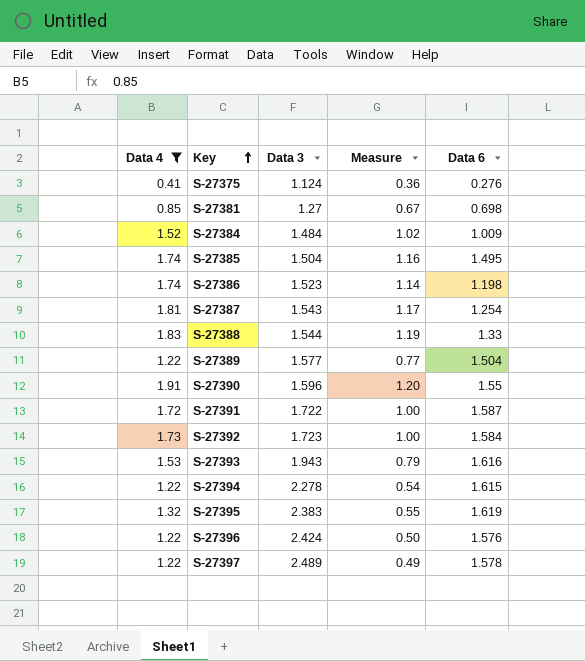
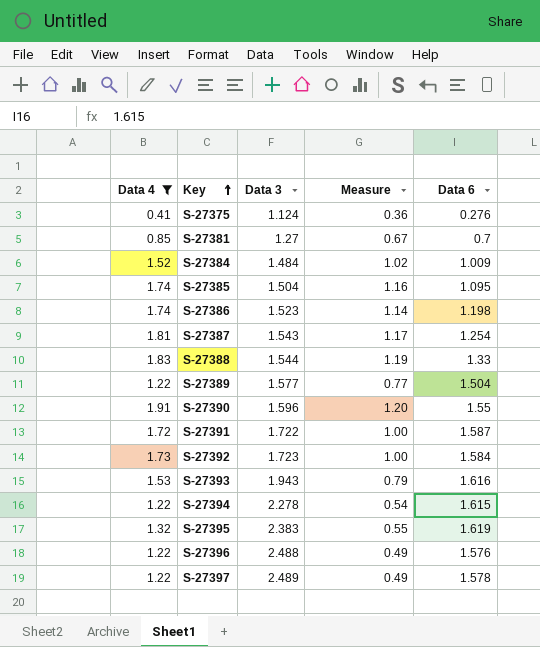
S-27381 | Data 6: 0.698 -> 0.7
S-27385 | Data 6: 1.495 -> 1.095
S-27396 | Data 3: 2.424 -> 2.488
S-27396 | Measure: 0.50 -> 0.49

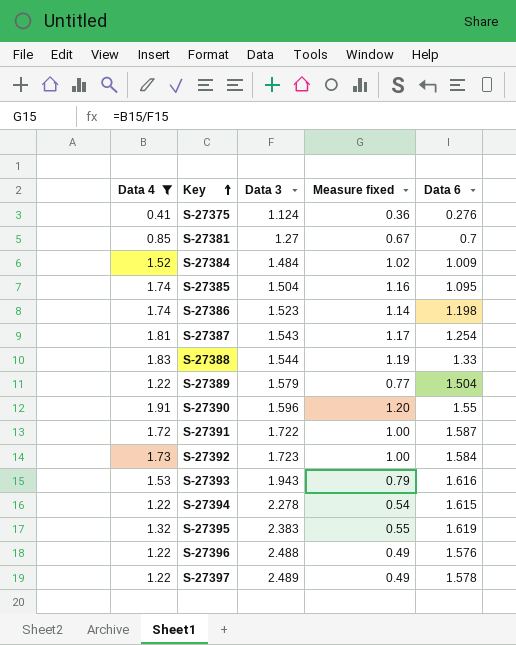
column name: Measure -> Measure fixed
S-27389 | Data 3: 1.577 -> 1.579

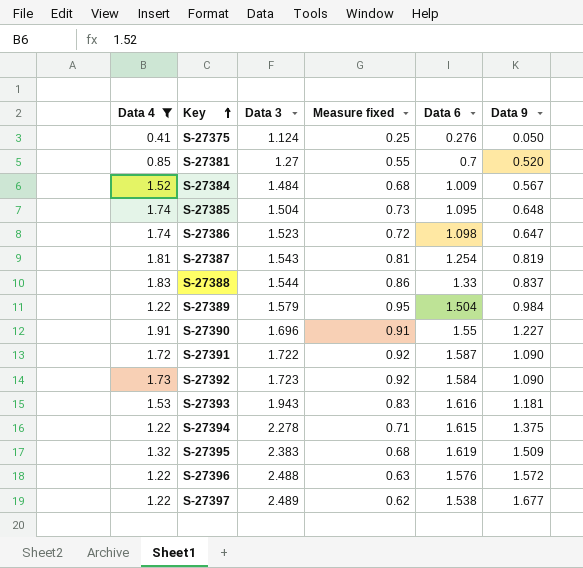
column Measure fixed | formula: [Data 4] / [Data 3] -> [Data 6] / [Data 3]
column Data 9 | position: none -> 6
S-27386 | Data 6: 1.198 -> 1.098
S-27390 | Data 3: 1.596 -> 1.696
S-27397 | Data 6: 1.578 -> 1.538

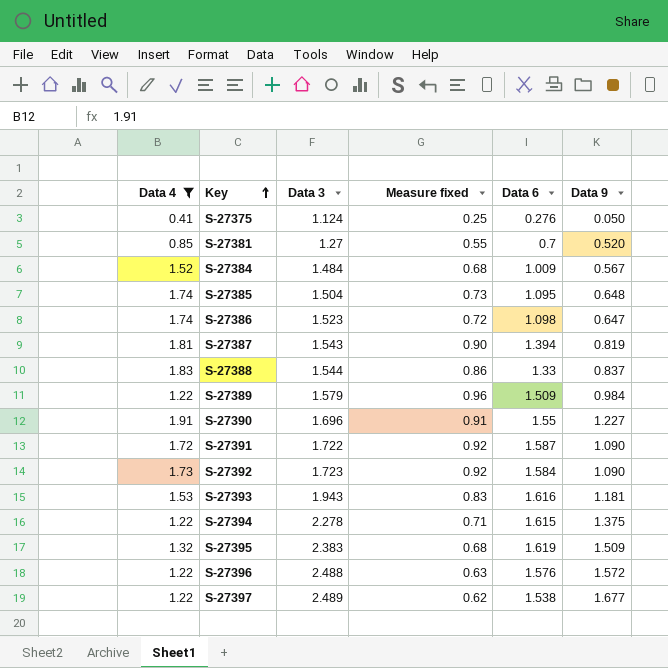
S-27387 | Measure fixed: 0.81 -> 0.90
S-27387 | Data 6: 1.254 -> 1.394
S-27389 | Measure fixed: 0.95 -> 0.96
S-27389 | Data 6: 1.504 -> 1.509

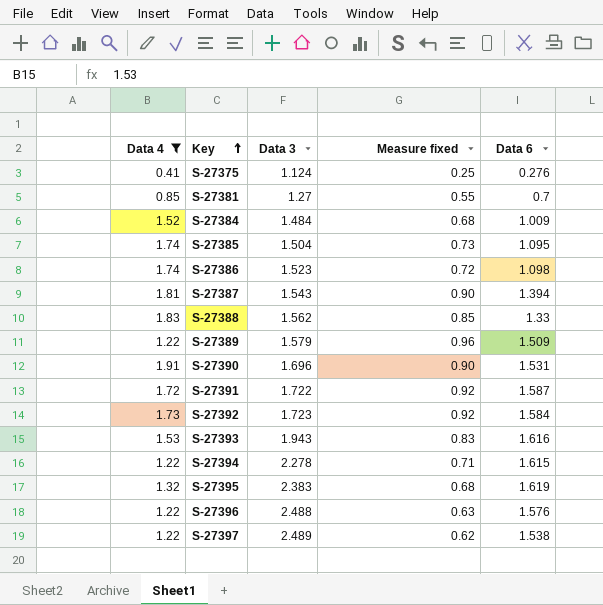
column Data 9 | position: 6 -> none
S-27388 | Data 3: 1.544 -> 1.562
S-27388 | Measure fixed: 0.86 -> 0.85
S-27390 | Measure fixed: 0.91 -> 0.90
S-27390 | Data 6: 1.55 -> 1.531

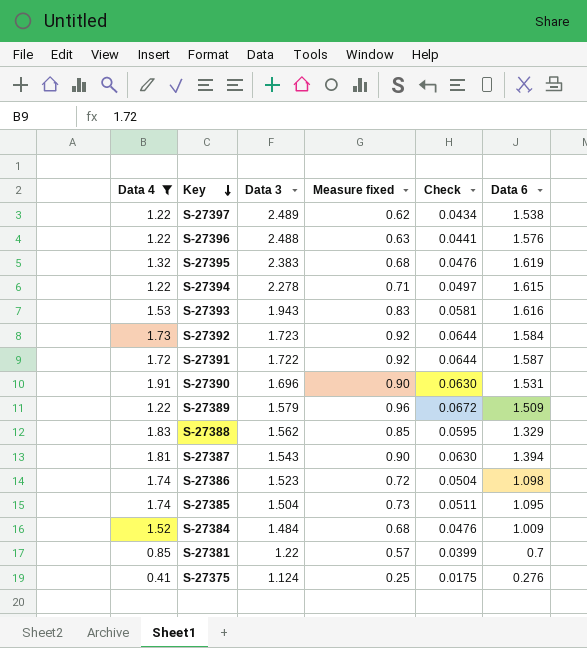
row order: Key ascending -> Key descending
column Check | formula: none -> [Measure fixed] * 0.07
S-27388 | Data 6: 1.33 -> 1.329
S-27381 | Data 3: 1.27 -> 1.22
S-27381 | Measure fixed: 0.55 -> 0.57

